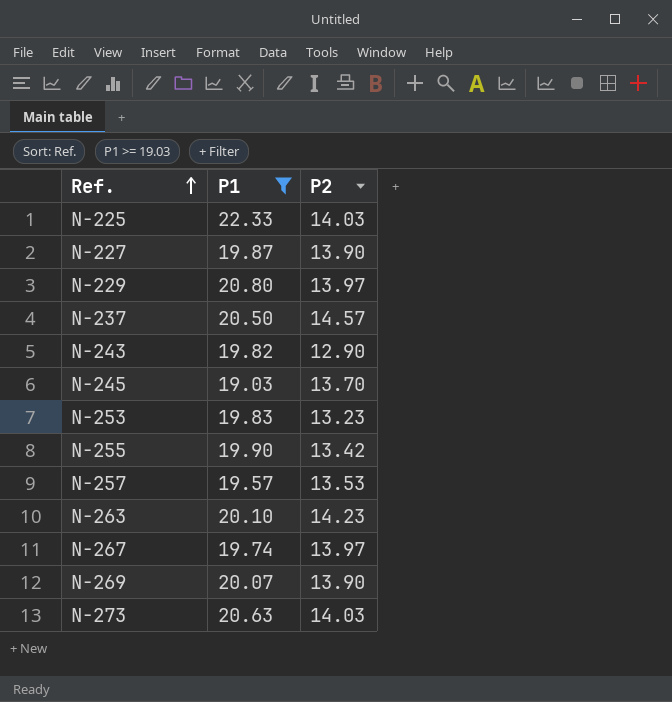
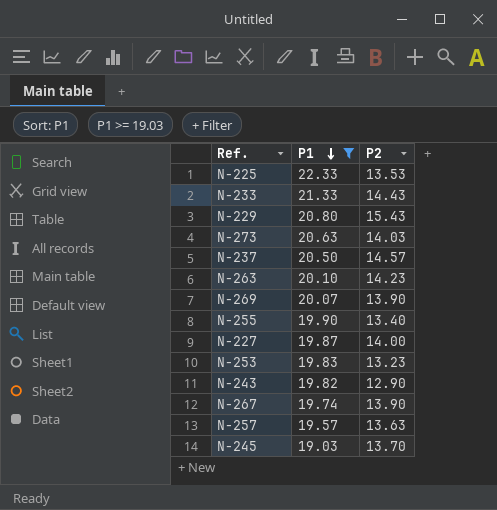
row order: Ref. ascending -> P1 descending
N-225 | P2: 14.03 -> 13.53
row N-233: none -> 21.33 | 14.43
N-229 | P2: 13.97 -> 15.43
N-255 | P2: 13.42 -> 13.40
N-227 | P2: 13.90 -> 14.00
N-267 | P2: 13.97 -> 13.90
N-257 | P2: 13.53 -> 13.63

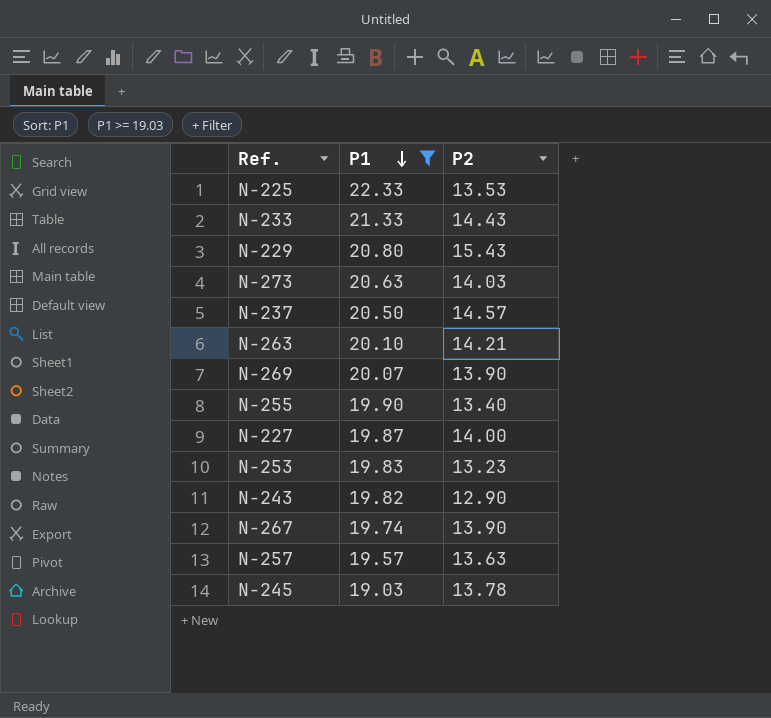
N-263 | P2: 14.23 -> 14.21
N-245 | P2: 13.70 -> 13.78

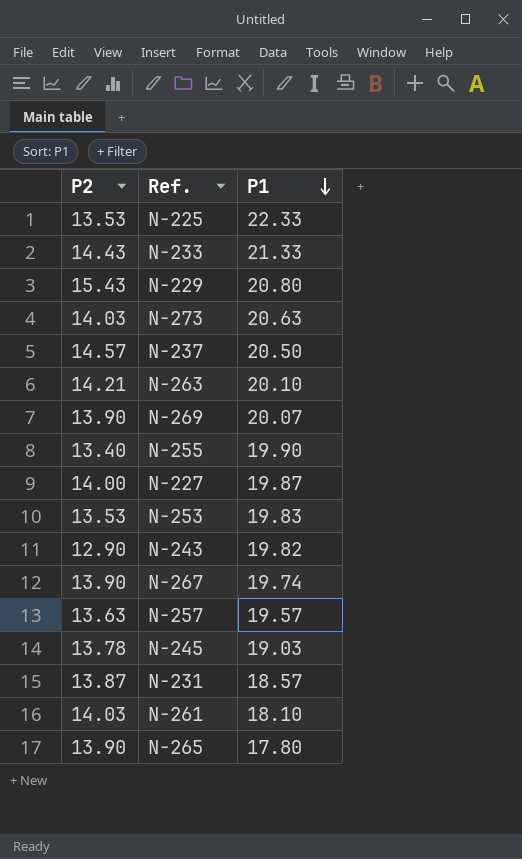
filter: P1 >= 19.03 -> none
column P2 | position: 3 -> 1
N-253 | P2: 13.23 -> 13.53

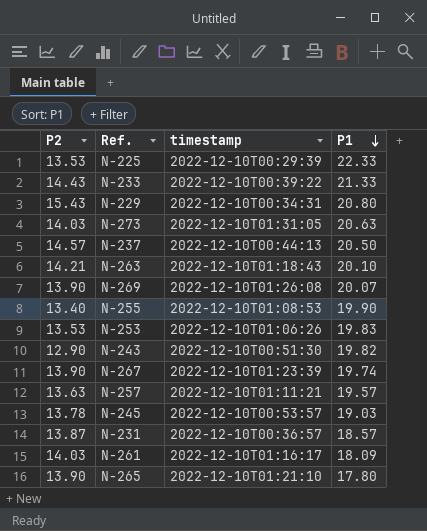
column timestamp | position: none -> 3
row N-227: 14.00 | 19.87 -> none
N-261 | P1: 18.10 -> 18.09

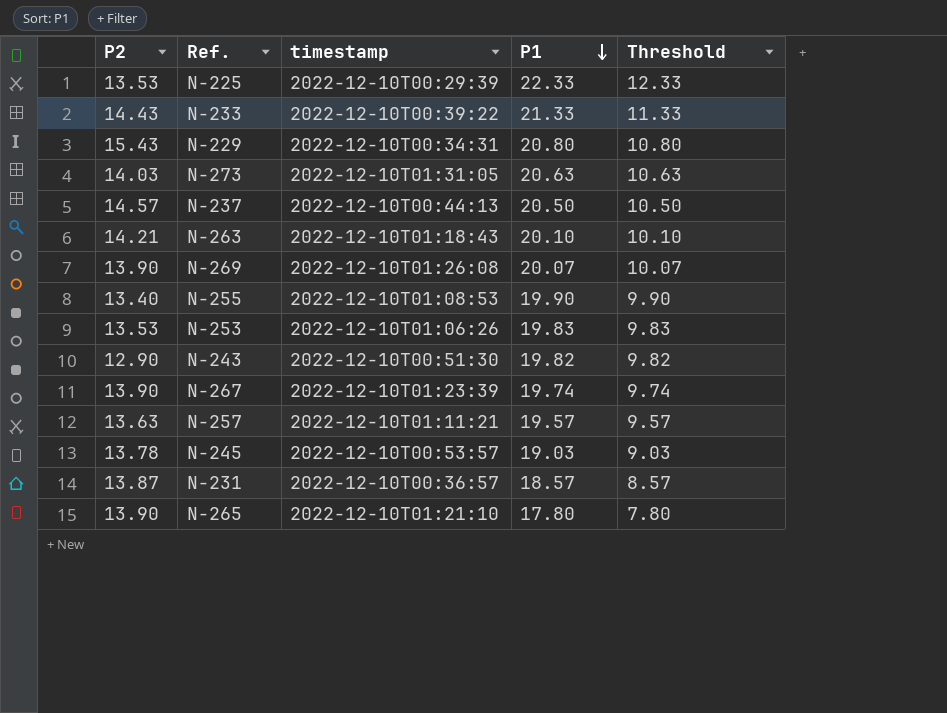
column Threshold | formula: none -> [P1] - 10
row N-261: 14.03 | 2022-12-10T01:16:17 | 18.09 -> none

